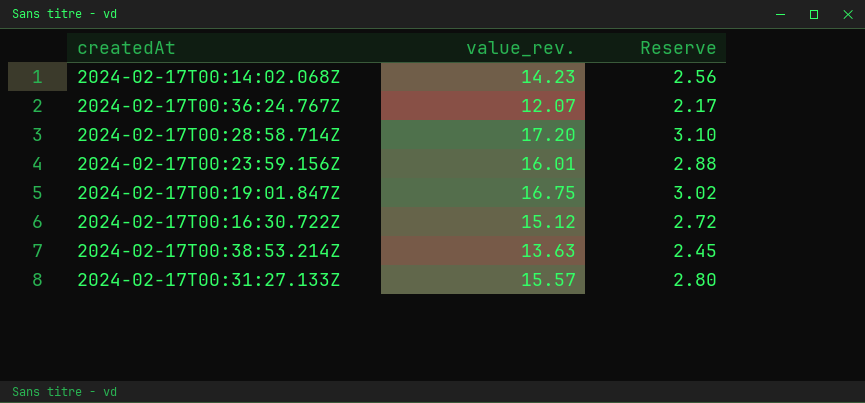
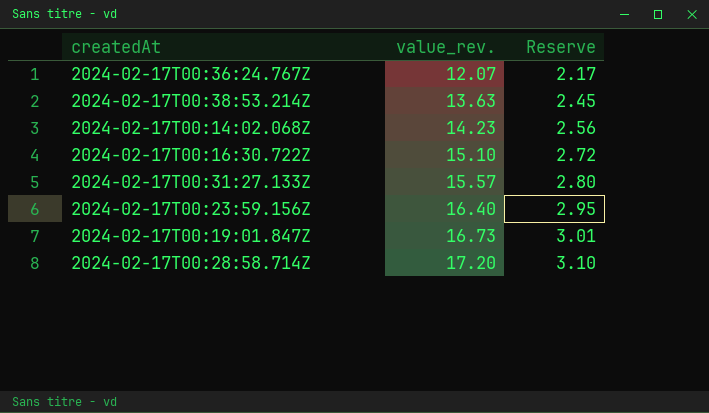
row order: none -> value_rev. ascending
2024-02-17T00:16:30.722Z | value_rev.: 15.12 -> 15.10
2024-02-17T00:23:59.156Z | value_rev.: 16.01 -> 16.40
2024-02-17T00:23:59.156Z | Reserve: 2.88 -> 2.95
2024-02-17T00:19:01.847Z | value_rev.: 16.75 -> 16.73
2024-02-17T00:19:01.847Z | Reserve: 3.02 -> 3.01

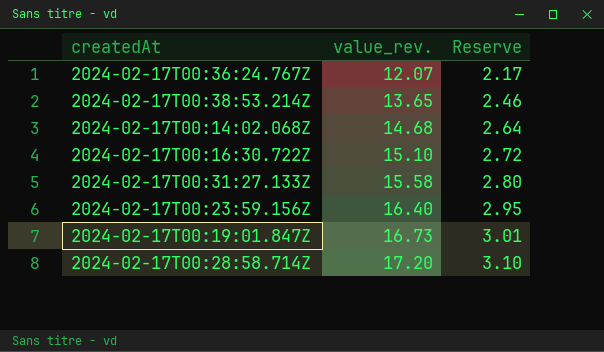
2024-02-17T00:38:53.214Z | value_rev.: 13.63 -> 13.65
2024-02-17T00:38:53.214Z | Reserve: 2.45 -> 2.46
2024-02-17T00:14:02.068Z | value_rev.: 14.23 -> 14.68
2024-02-17T00:14:02.068Z | Reserve: 2.56 -> 2.64
2024-02-17T00:31:27.133Z | value_rev.: 15.57 -> 15.58

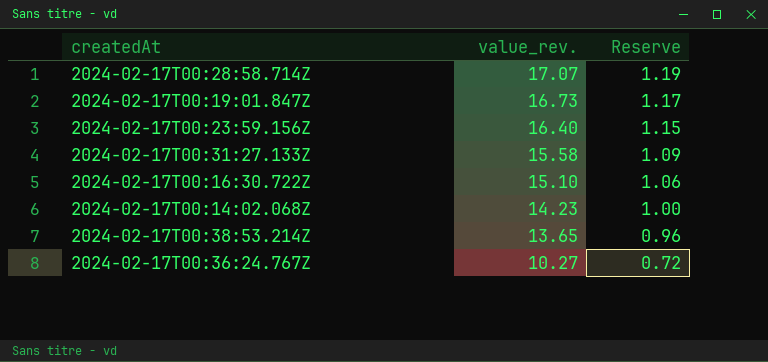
row order: value_rev. ascending -> value_rev. descending
column Reserve | formula: [value_rev.] * 0.18 -> [value_rev.] * 0.07
2024-02-17T00:28:58.714Z | value_rev.: 17.20 -> 17.07
2024-02-17T00:14:02.068Z | value_rev.: 14.68 -> 14.23
2024-02-17T00:36:24.767Z | value_rev.: 12.07 -> 10.27

